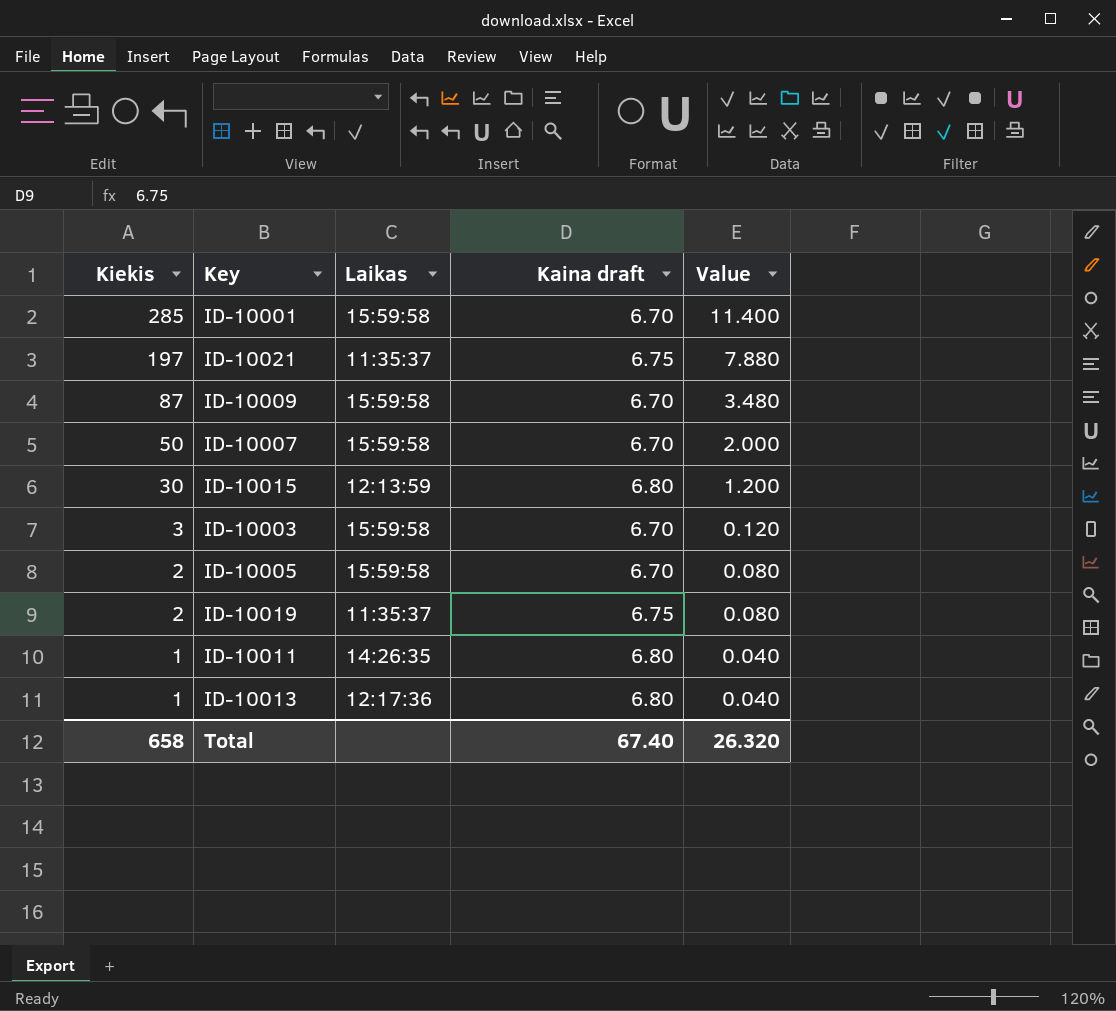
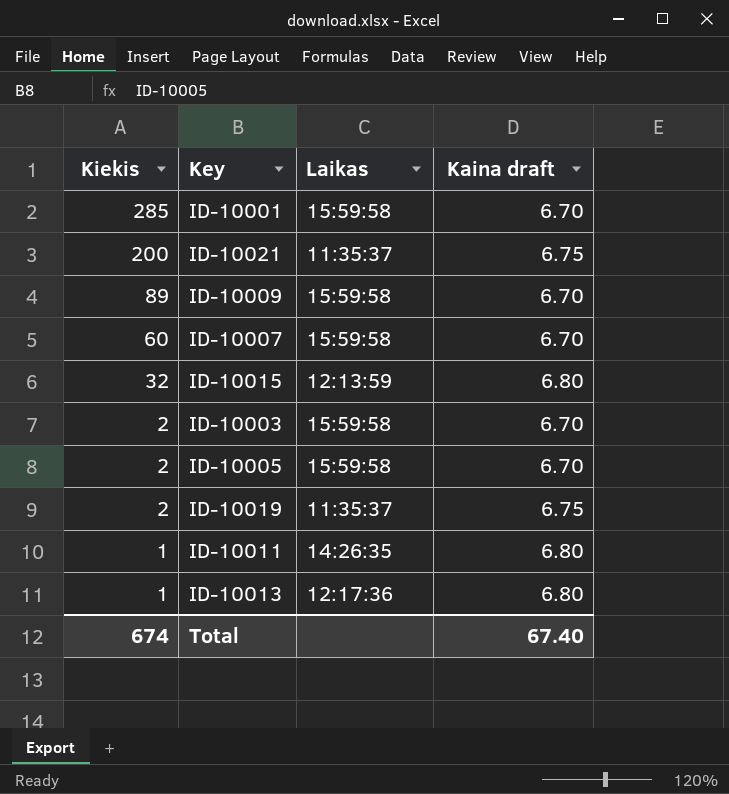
column Value | formula: [Kiekis] * 0.04 -> none
ID-10021 | Kiekis: 197 -> 200
ID-10009 | Kiekis: 87 -> 89
ID-10007 | Kiekis: 50 -> 60
ID-10015 | Kiekis: 30 -> 32
ID-10003 | Kiekis: 3 -> 2
Total | Kiekis: 658 -> 674

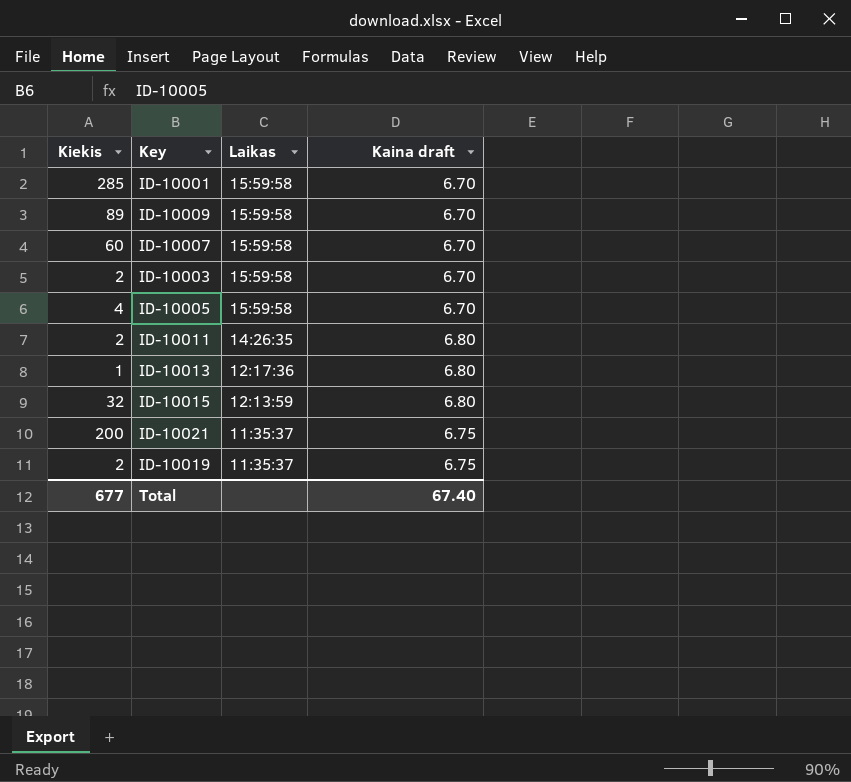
row order: Kiekis descending -> Laikas descending
ID-10005 | Kiekis: 2 -> 4
ID-10011 | Kiekis: 1 -> 2
Total | Kiekis: 674 -> 677

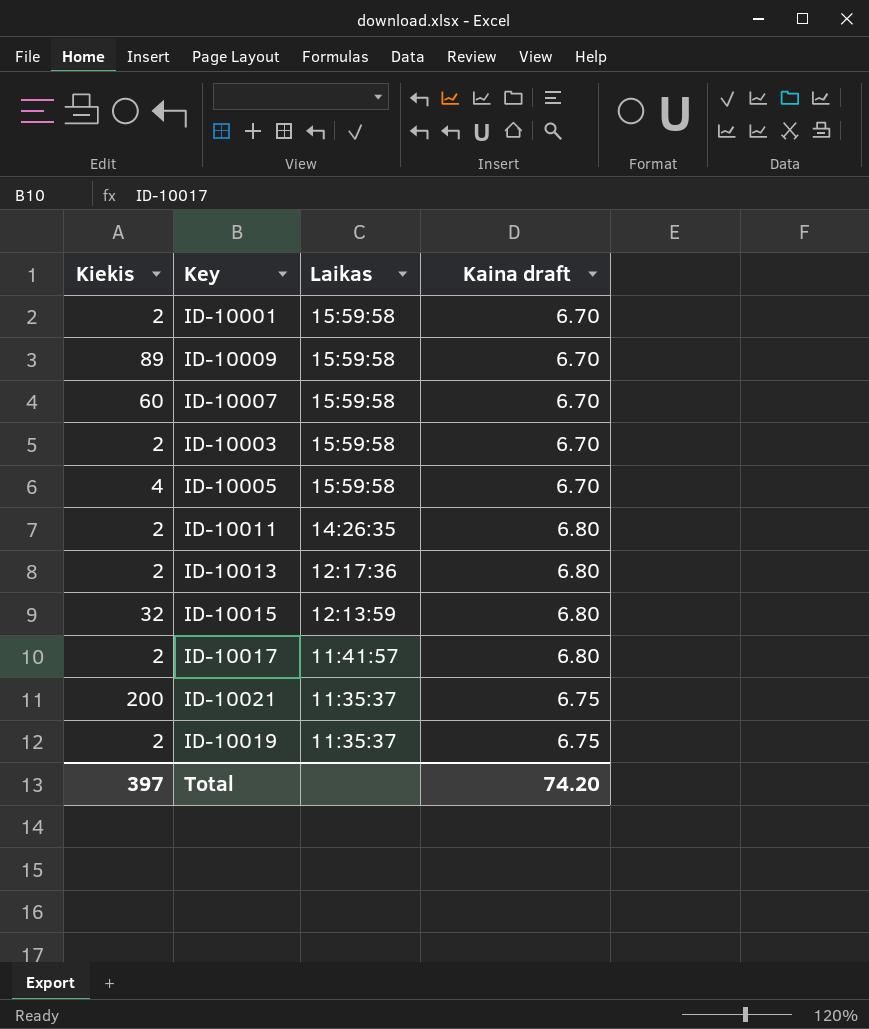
ID-10001 | Kiekis: 285 -> 2
ID-10013 | Kiekis: 1 -> 2
row ID-10017: none -> 2 | 11:41:57 | 6.80
Total | Kiekis: 677 -> 397
Total | Kaina draft: 67.40 -> 74.20

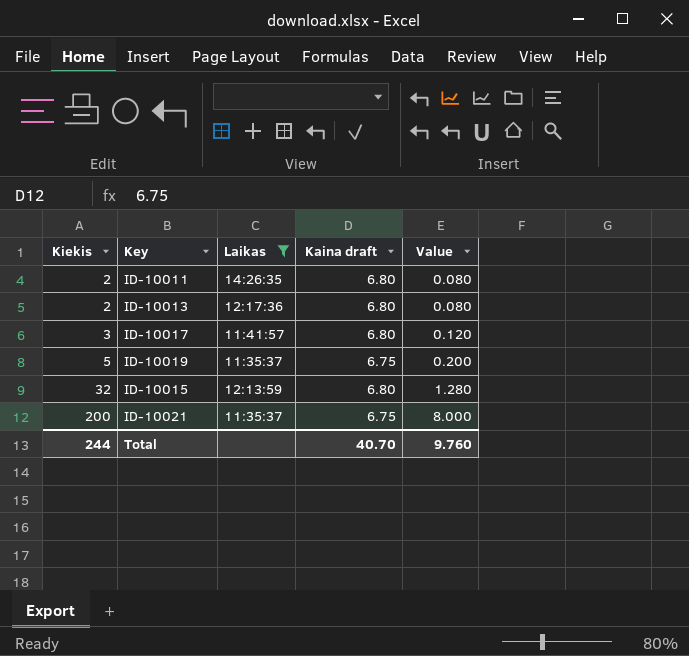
filter: none -> Laikas != 15:59:58
row order: Laikas descending -> Kiekis ascending
column Value | formula: none -> [Kiekis] * 0.04
ID-10017 | Kiekis: 2 -> 3
ID-10019 | Kiekis: 2 -> 5
Total | Kiekis: 397 -> 244
Total | Kaina draft: 74.20 -> 40.70

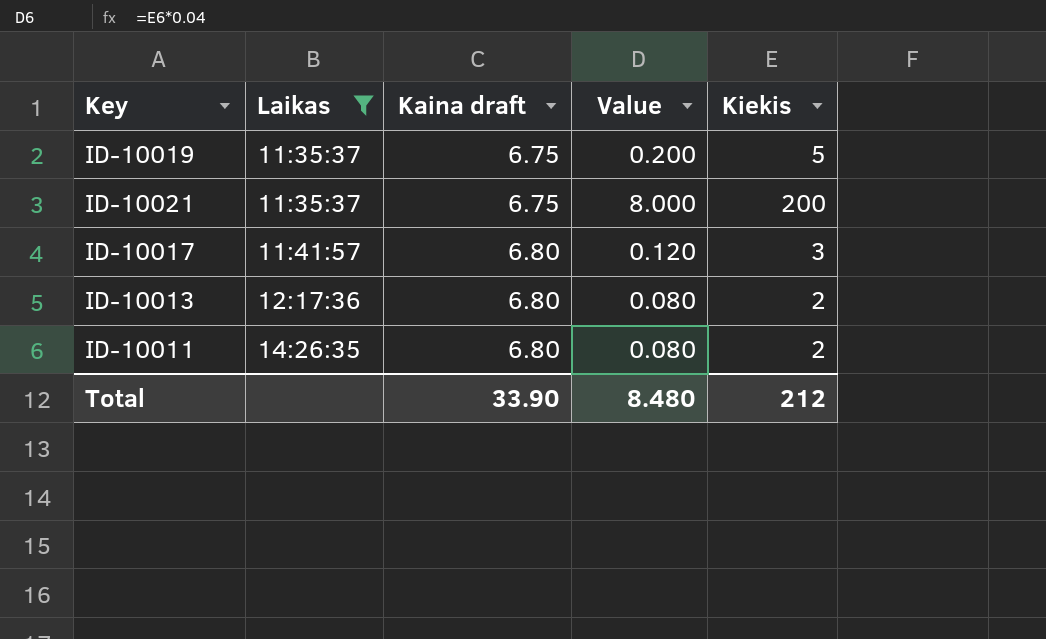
row order: Kiekis ascending -> Laikas ascending
column Kiekis | position: 1 -> 5
row ID-10015: 32 | 12:13:59 | 6.80 | 1.280 -> none
Total | Kaina draft: 40.70 -> 33.90
Total | Value: 9.760 -> 8.480
Total | Kiekis: 244 -> 212

